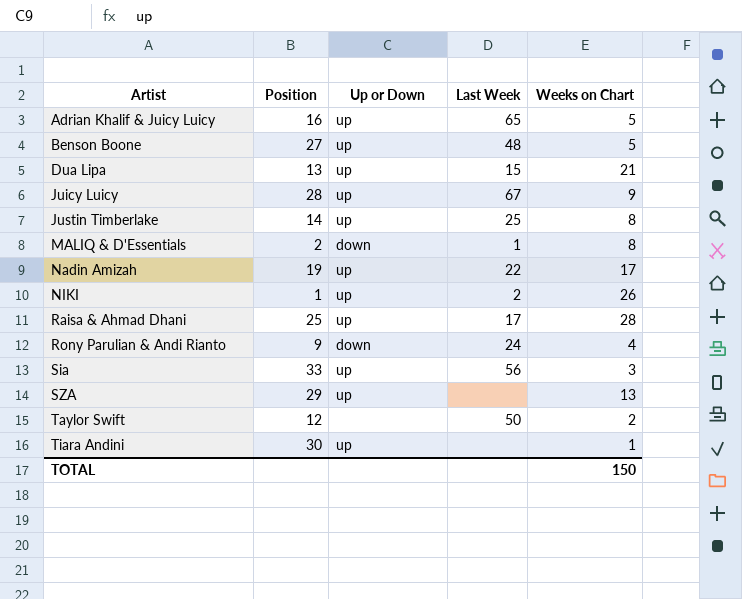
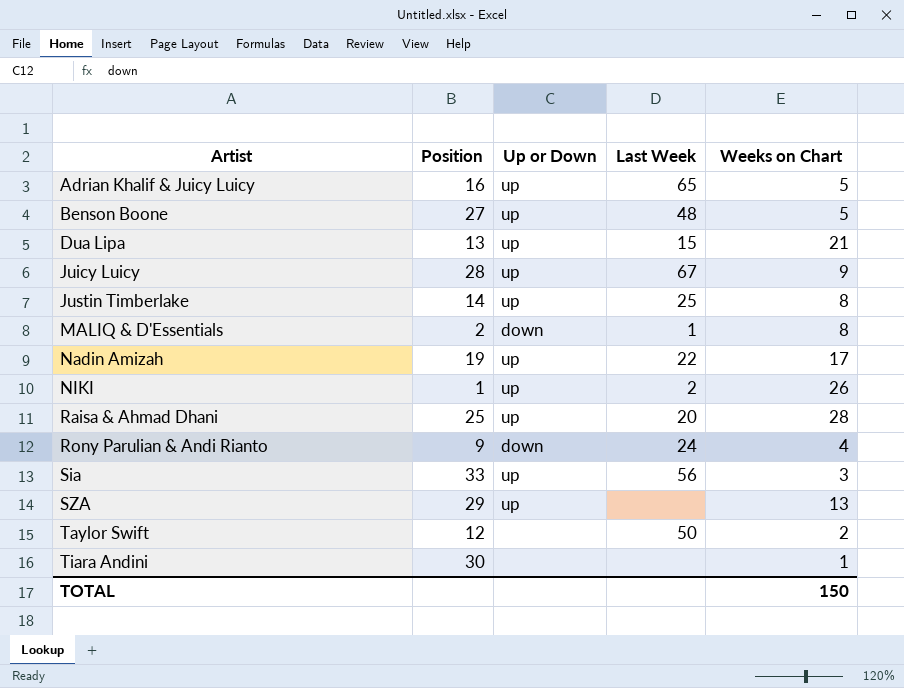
Raisa & Ahmad Dhani | Last Week: 17 -> 20
Tiara Andini | Up or Down: up -> none

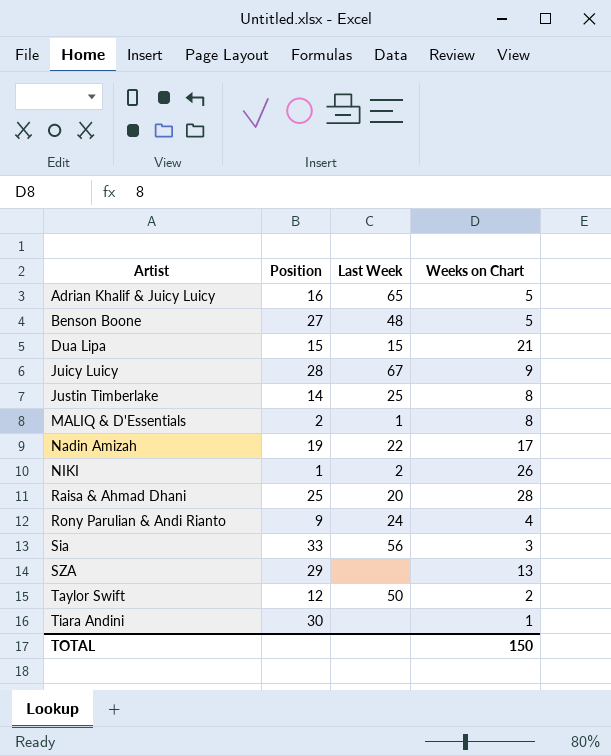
column Up or Down | position: 3 -> none
Dua Lipa | Position: 13 -> 15

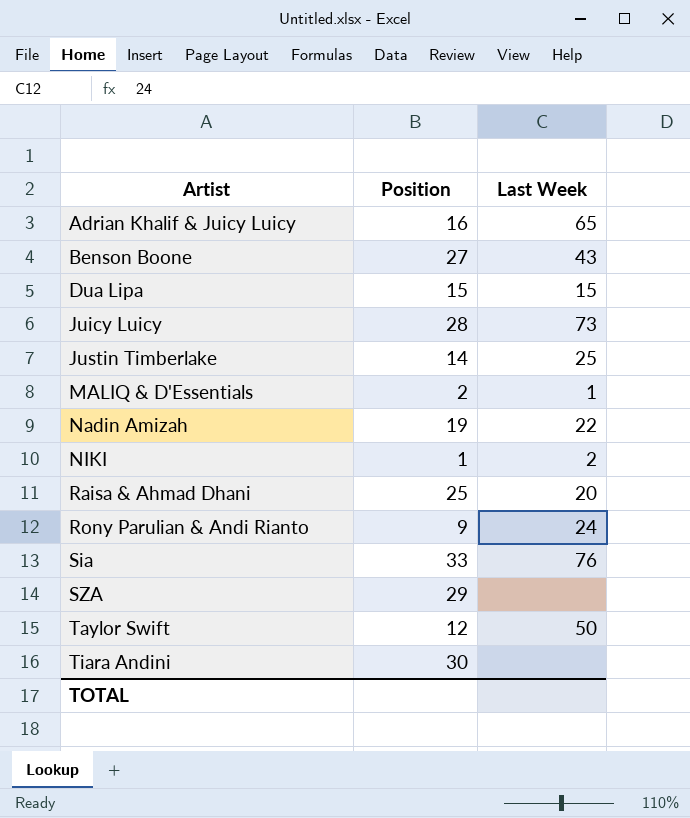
column Weeks on Chart | position: 4 -> none
Benson Boone | Last Week: 48 -> 43
Juicy Luicy | Last Week: 67 -> 73
Sia | Last Week: 56 -> 76

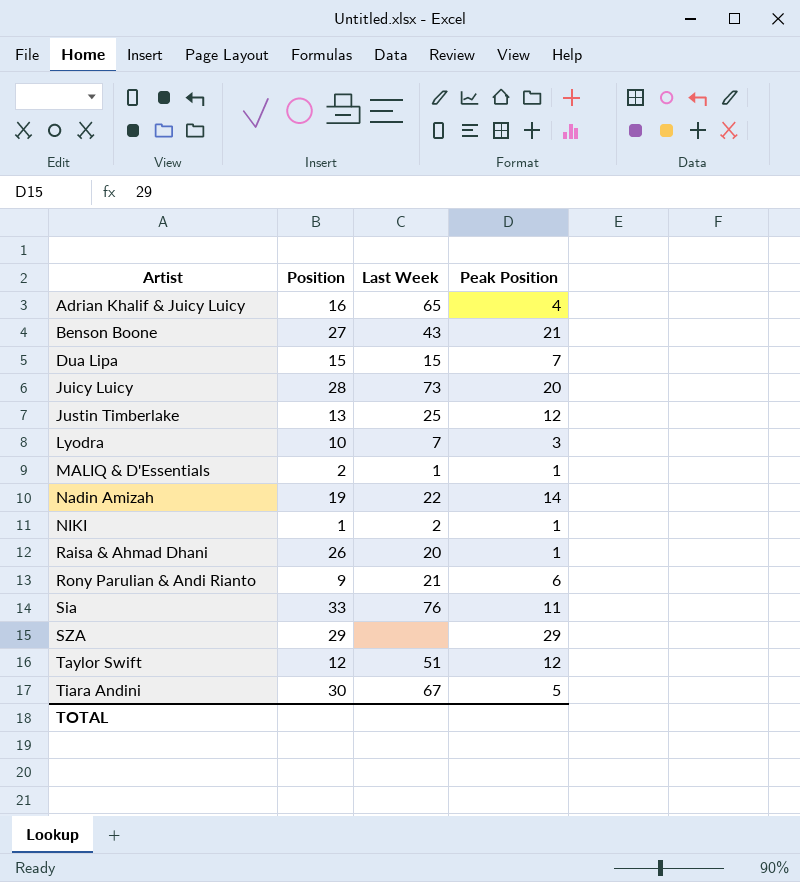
column Peak Position | position: none -> 4
Justin Timberlake | Position: 14 -> 13
row Lyodra: none -> 10 | 7 | 3
Raisa & Ahmad Dhani | Position: 25 -> 26
Rony Parulian & Andi Rianto | Last Week: 24 -> 21
Taylor Swift | Last Week: 50 -> 51
Tiara Andini | Last Week: none -> 67

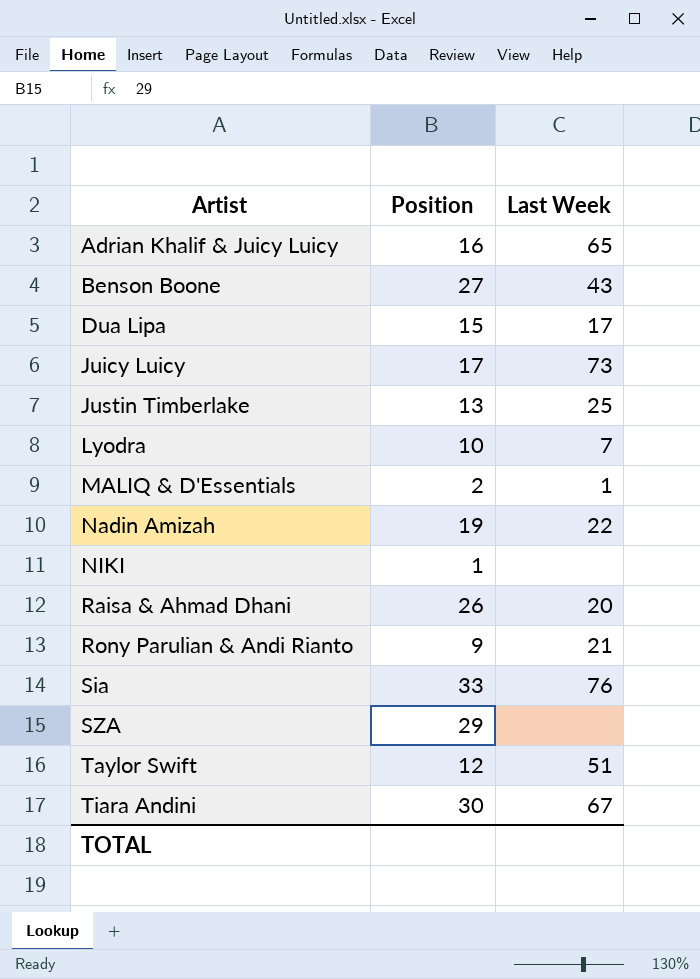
column Peak Position | position: 4 -> none
Dua Lipa | Last Week: 15 -> 17
Juicy Luicy | Position: 28 -> 17
NIKI | Last Week: 2 -> none

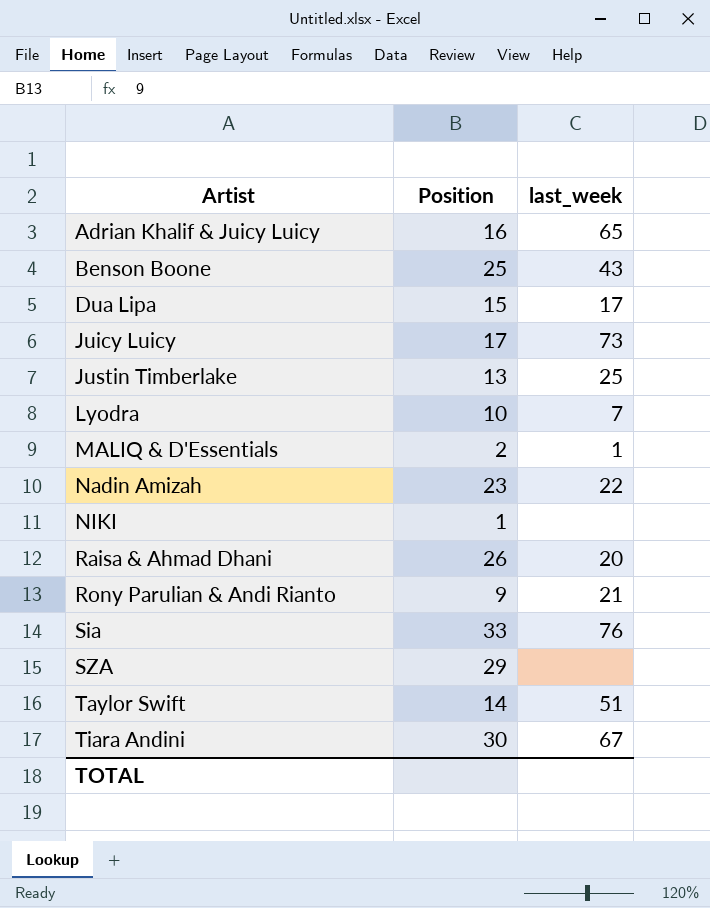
column name: Last Week -> last_week
Benson Boone | Position: 27 -> 25
Nadin Amizah | Position: 19 -> 23
Taylor Swift | Position: 12 -> 14

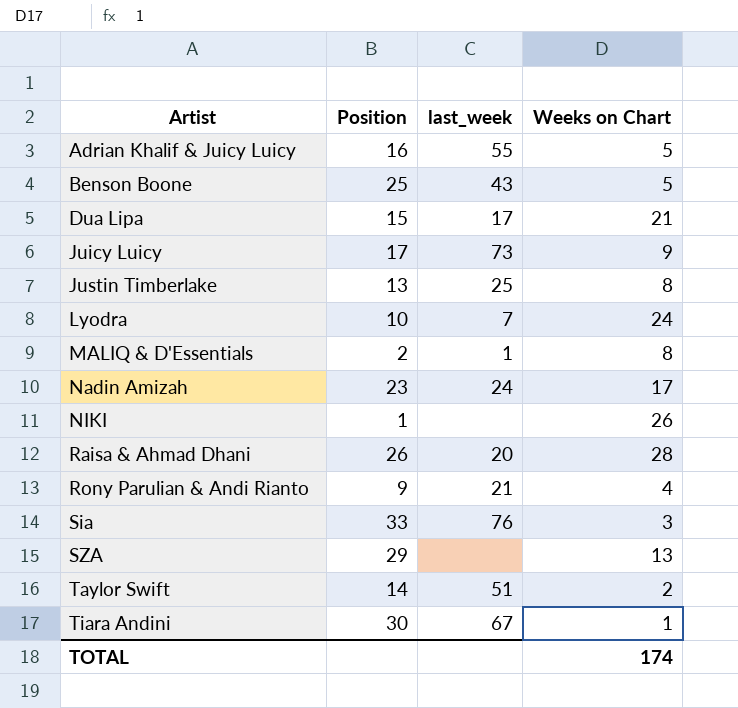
column Weeks on Chart | position: none -> 4
Adrian Khalif & Juicy Luicy | last_week: 65 -> 55
Nadin Amizah | last_week: 22 -> 24

